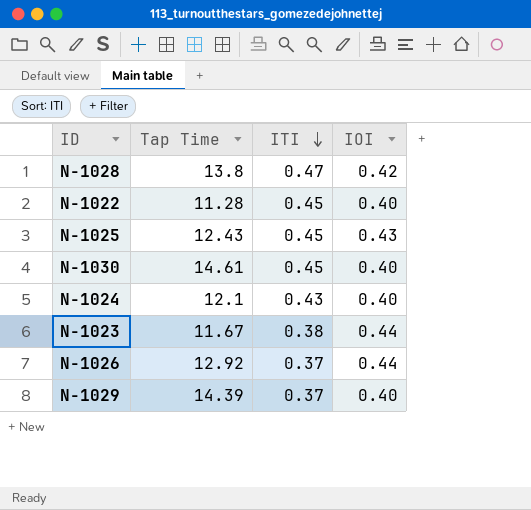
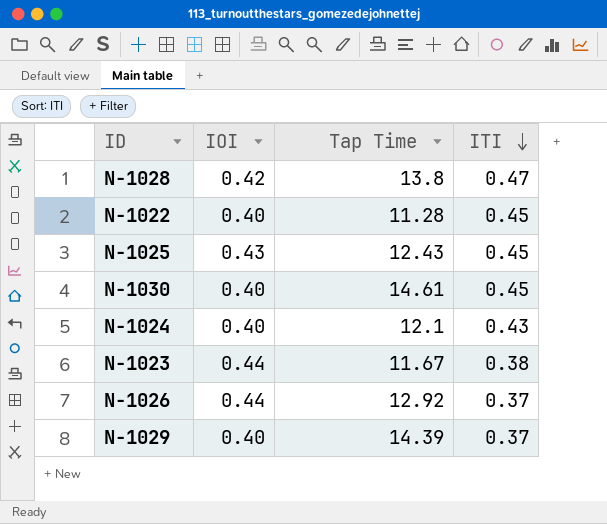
column IOI | position: 4 -> 2

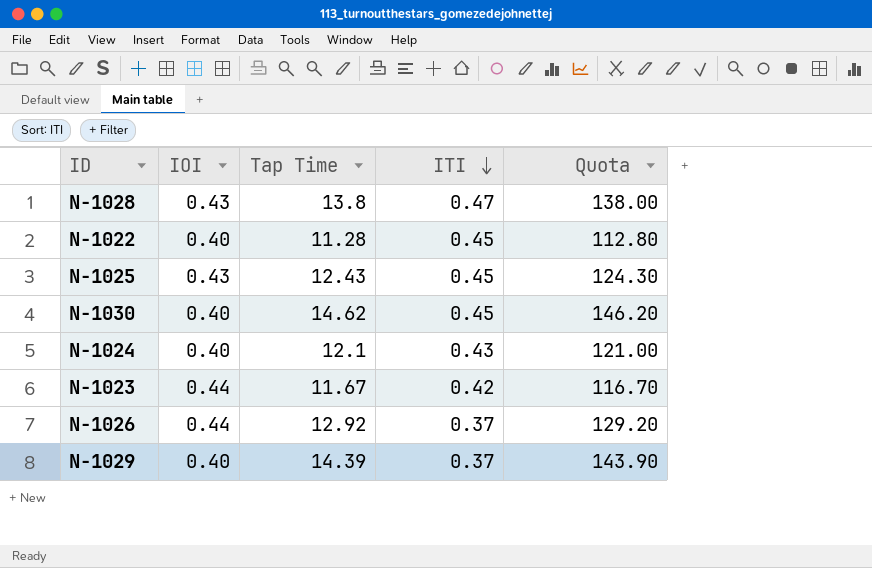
column Quota | formula: none -> [Tap Time] * 10
N-1028 | IOI: 0.42 -> 0.43
N-1030 | Tap Time: 14.61 -> 14.62
N-1023 | ITI: 0.38 -> 0.42

